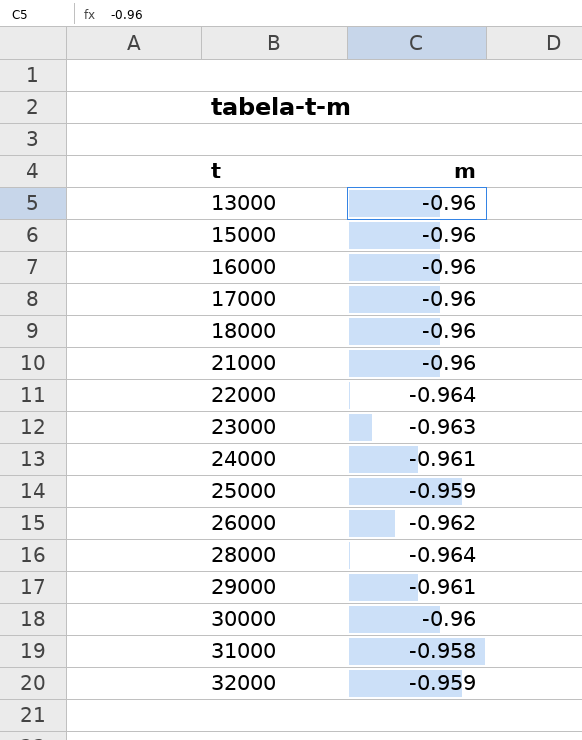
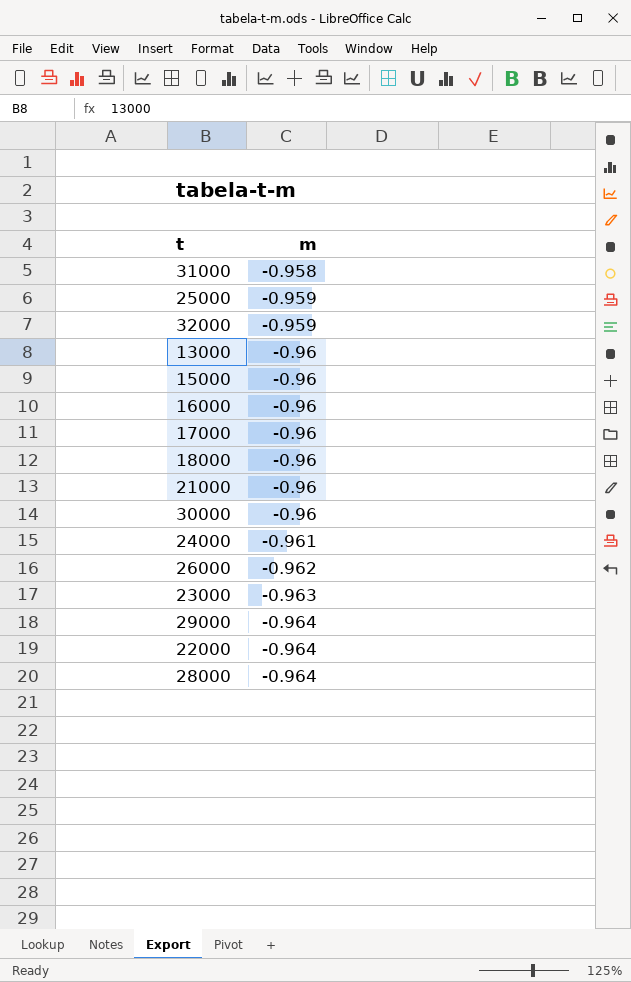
row order: t ascending -> m descending
29000 | m: -0.961 -> -0.964

